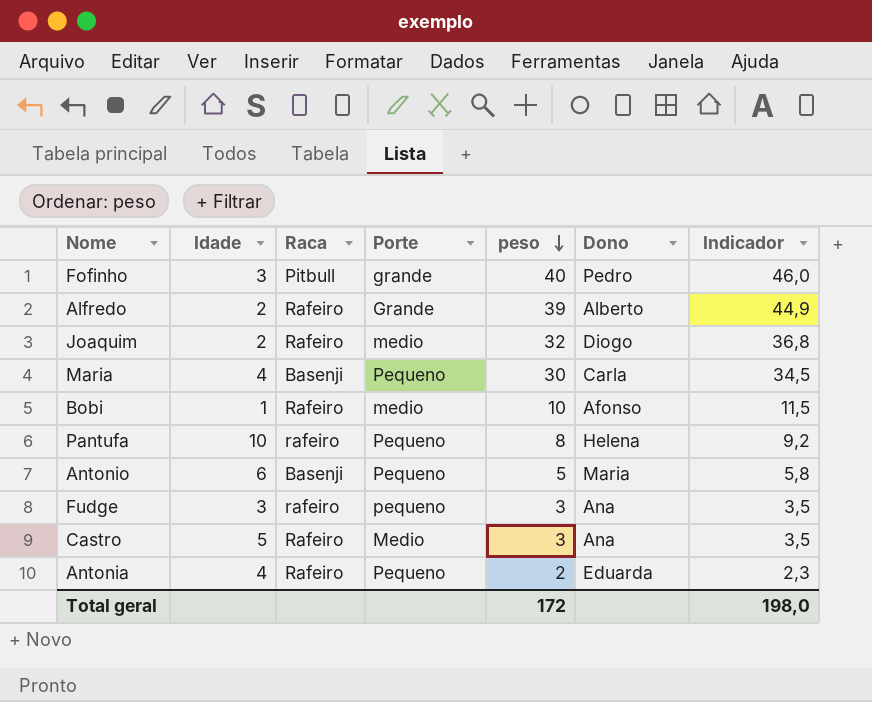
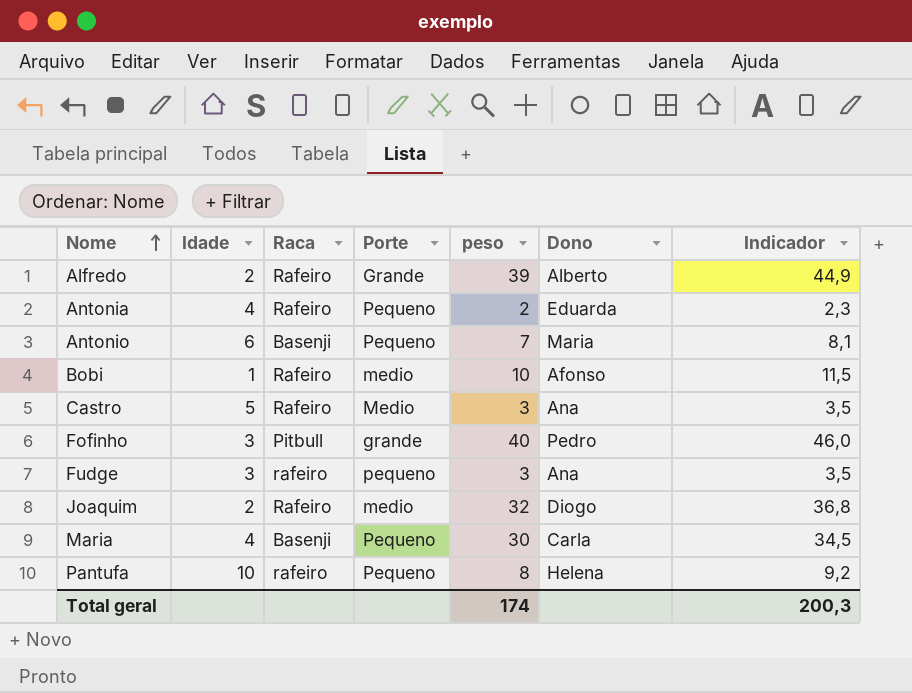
row order: peso descending -> Nome ascending
Antonio | peso: 5 -> 7
Antonio | Indicador: 5,8 -> 8,1
Total geral | peso: 172 -> 174
Total geral | Indicador: 198,0 -> 200,3

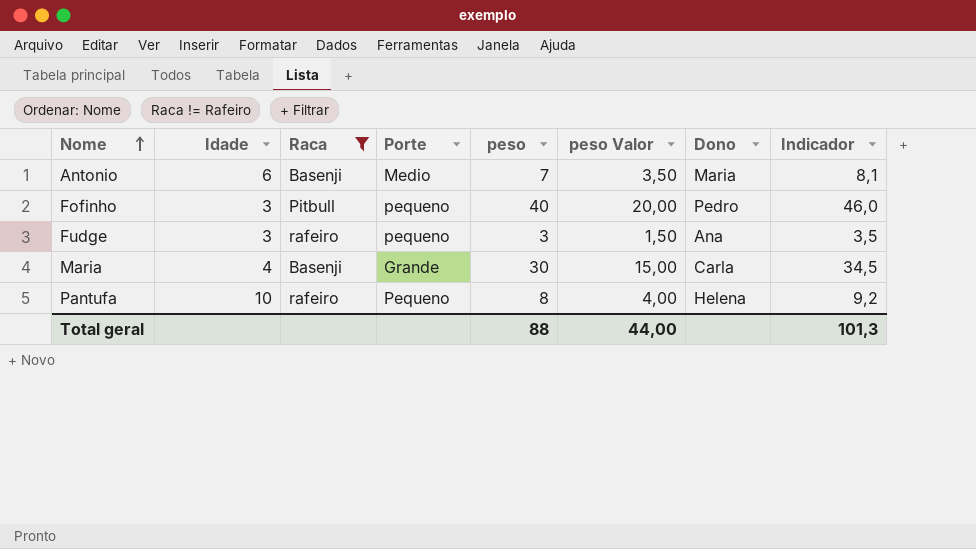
filter: none -> Raca != Rafeiro
column peso Valor | formula: none -> [peso] * 0,5
Antonio | Porte: Pequeno -> Medio
Fofinho | Porte: grande -> pequeno
Maria | Porte: Pequeno -> Grande
Total geral | peso: 174 -> 88
Total geral | Indicador: 200,3 -> 101,3

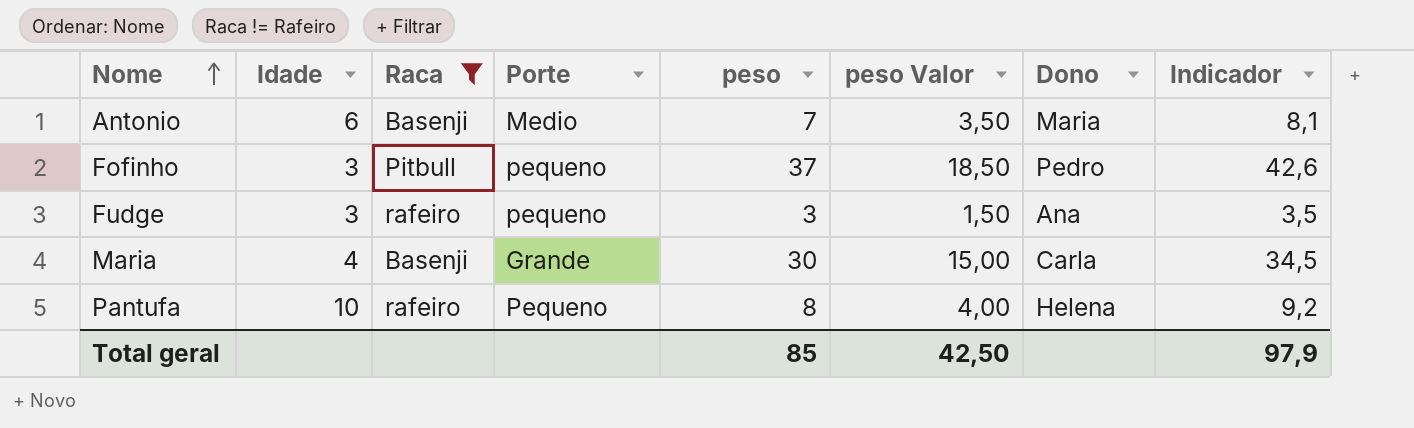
Fofinho | peso: 40 -> 37
Fofinho | peso Valor: 20,00 -> 18,50
Fofinho | Indicador: 46,0 -> 42,6
Total geral | peso: 88 -> 85
Total geral | peso Valor: 44,00 -> 42,50
Total geral | Indicador: 101,3 -> 97,9

